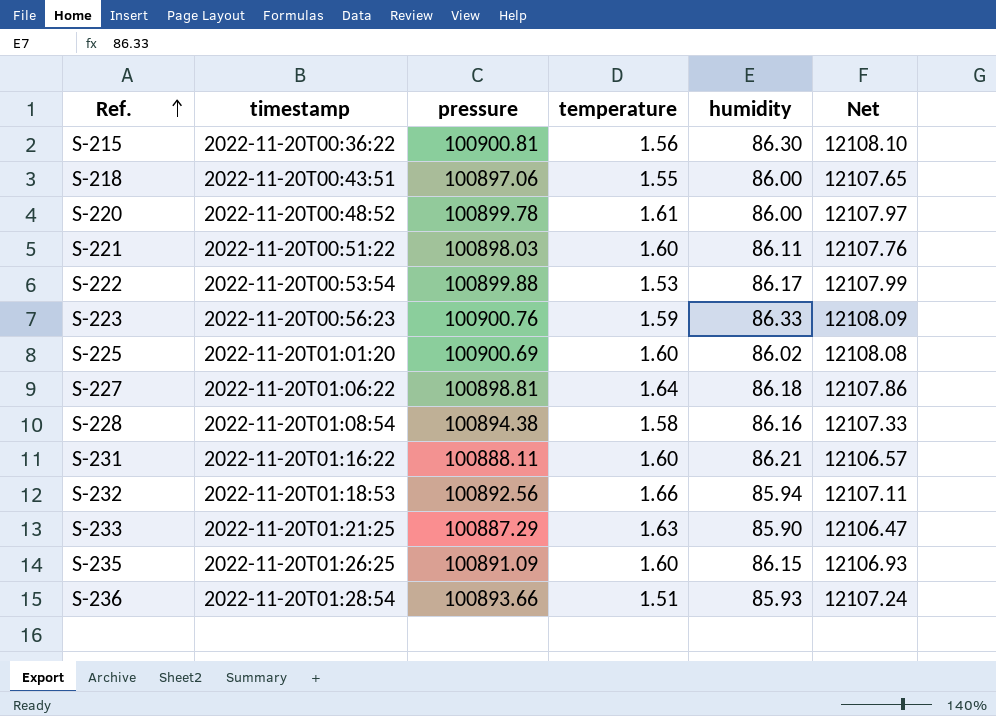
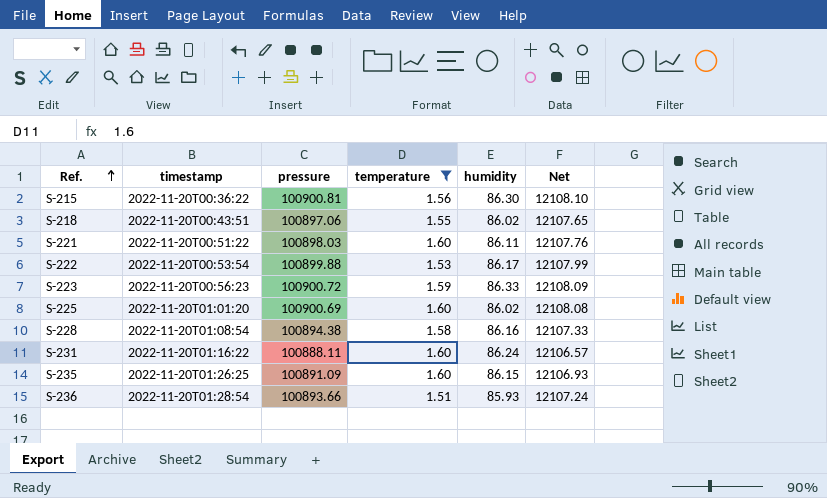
filter: none -> temperature <= 1.60
S-218 | humidity: 86.00 -> 86.02
S-223 | pressure: 100900.76 -> 100900.72
S-231 | humidity: 86.21 -> 86.24

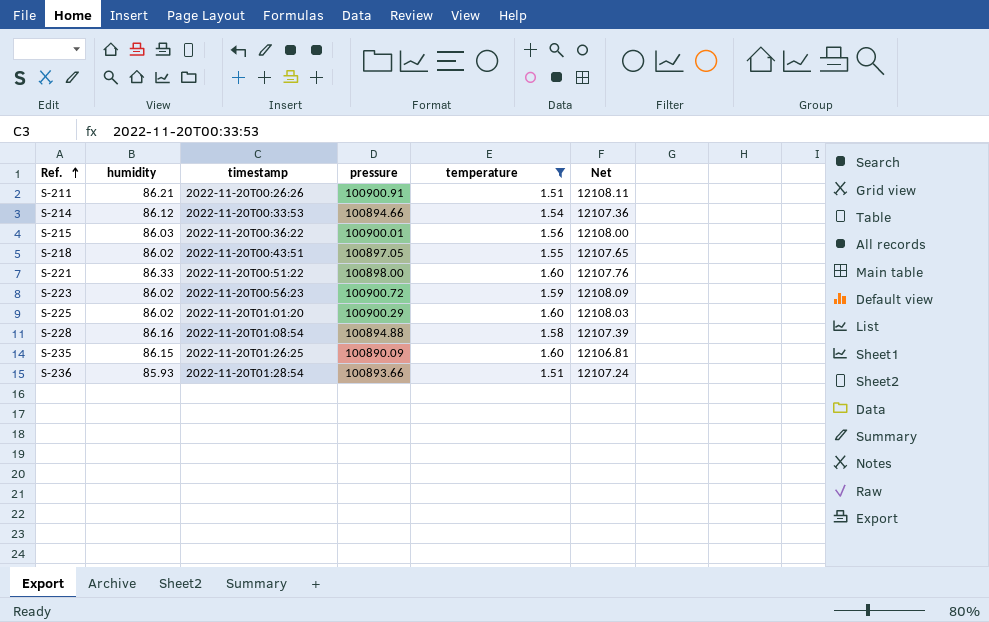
column humidity | position: 5 -> 2
row S-222: 2022-11-20T00:53:54 | 100899.88 | 1.53 | 86.17 | 12107.99 -> none
row S-231: 2022-11-20T01:16:22 | 100888.11 | 1.60 | 86.24 | 12106.57 -> none
row S-211: none -> 86.21 | 2022-11-20T00:26:26 | 100900.91 | 1.51 | 12108.11
row S-214: none -> 86.12 | 2022-11-20T00:33:53 | 100894.66 | 1.54 | 12107.36
S-215 | humidity: 86.30 -> 86.03
S-215 | pressure: 100900.81 -> 100900.01
S-215 | Net: 12108.10 -> 12108.00
S-218 | pressure: 100897.06 -> 100897.05
S-221 | humidity: 86.11 -> 86.33
S-221 | pressure: 100898.03 -> 100898.00
S-223 | humidity: 86.33 -> 86.02
S-225 | pressure: 100900.69 -> 100900.29
S-225 | Net: 12108.08 -> 12108.03
S-228 | pressure: 100894.38 -> 100894.88
S-228 | Net: 12107.33 -> 12107.39
S-235 | pressure: 100891.09 -> 100890.09
S-235 | Net: 12106.93 -> 12106.81

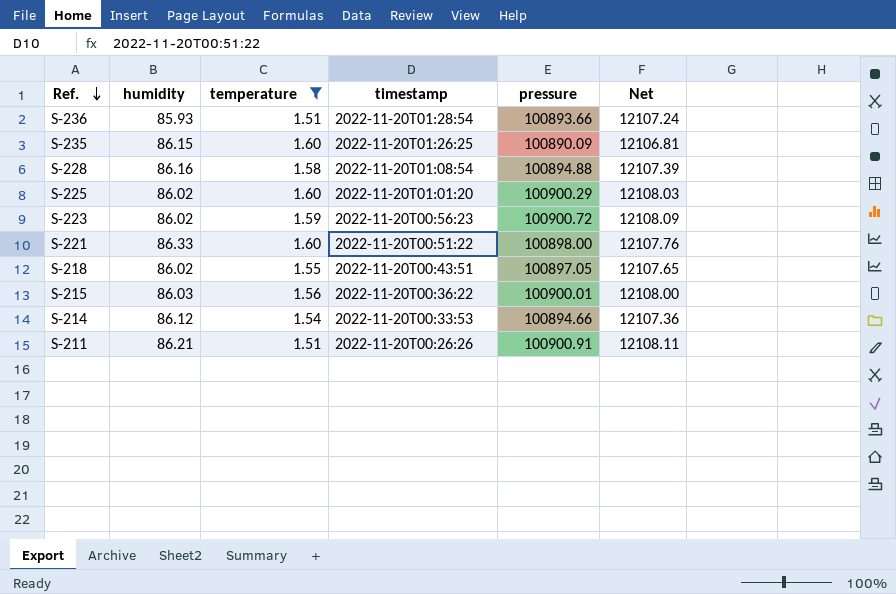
row order: Ref. ascending -> Ref. descending
column temperature | position: 5 -> 3

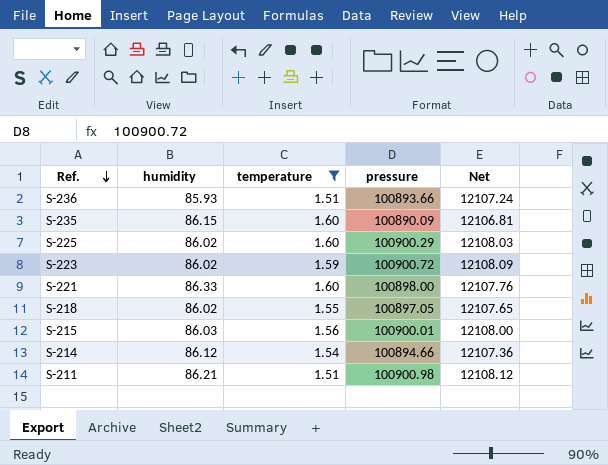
column timestamp | position: 4 -> none
row S-228: 86.16 | 1.58 | 2022-11-20T01:08:54 | 100894.88 | 12107.39 -> none
S-211 | pressure: 100900.91 -> 100900.98
S-211 | Net: 12108.11 -> 12108.12

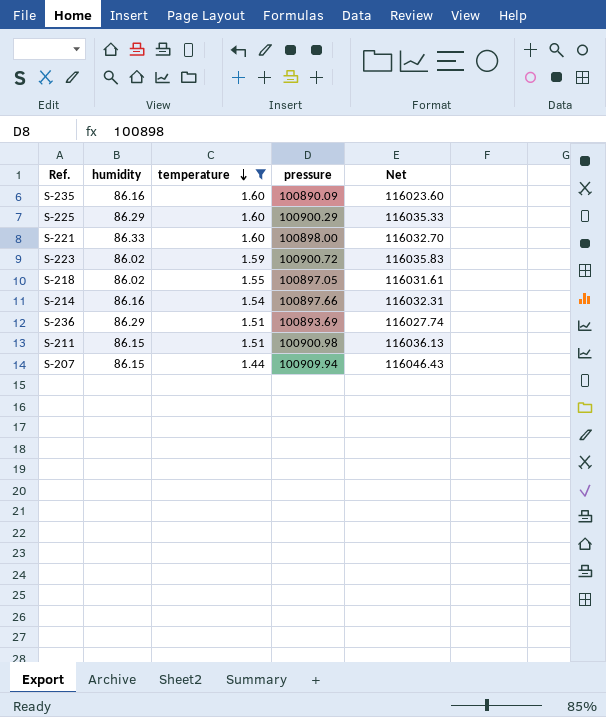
row order: Ref. descending -> temperature descending
column Net | formula: [pressure] * 0.12 -> [pressure] * 1.15
row S-215: 86.03 | 1.56 | 100900.01 | 12108.00 -> none
S-235 | humidity: 86.15 -> 86.16
S-225 | humidity: 86.02 -> 86.29
S-214 | humidity: 86.12 -> 86.16
S-214 | pressure: 100894.66 -> 100897.66
S-236 | humidity: 85.93 -> 86.29
S-236 | pressure: 100893.66 -> 100893.69
S-211 | humidity: 86.21 -> 86.15
row S-207: none -> 86.15 | 1.44 | 100909.94 | 116046.43

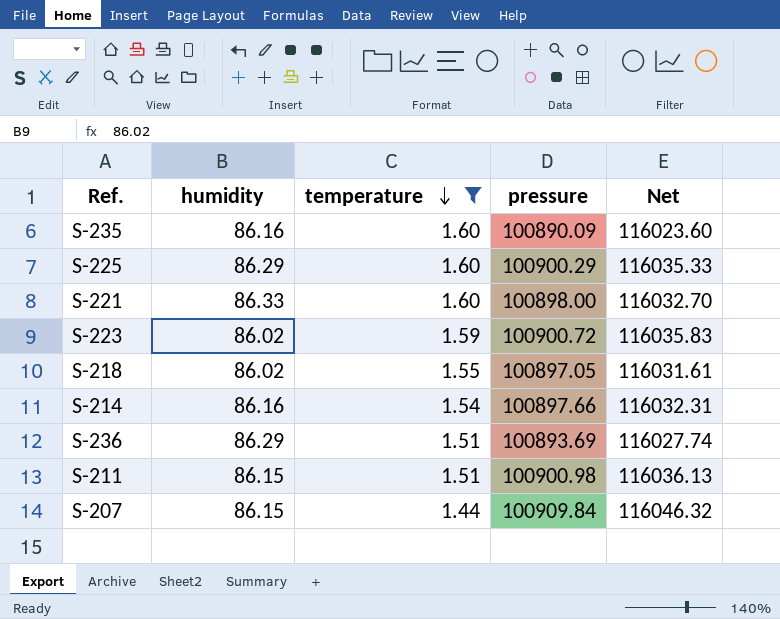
S-207 | pressure: 100909.94 -> 100909.84
S-207 | Net: 116046.43 -> 116046.32

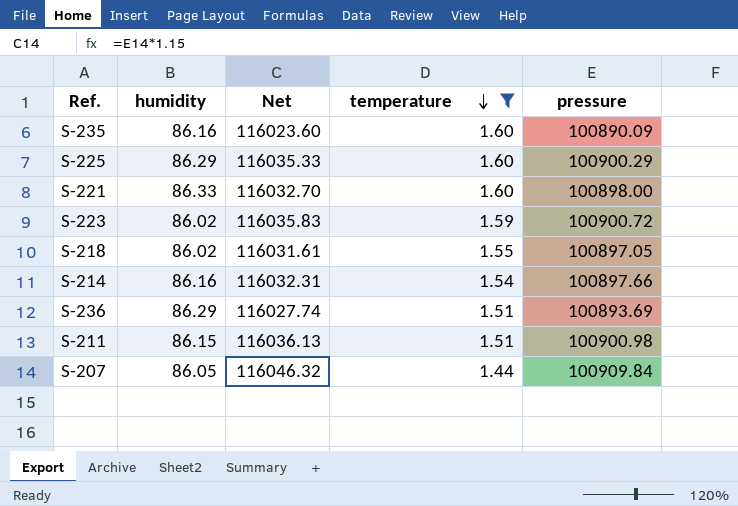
column Net | position: 5 -> 3
S-207 | humidity: 86.15 -> 86.05

